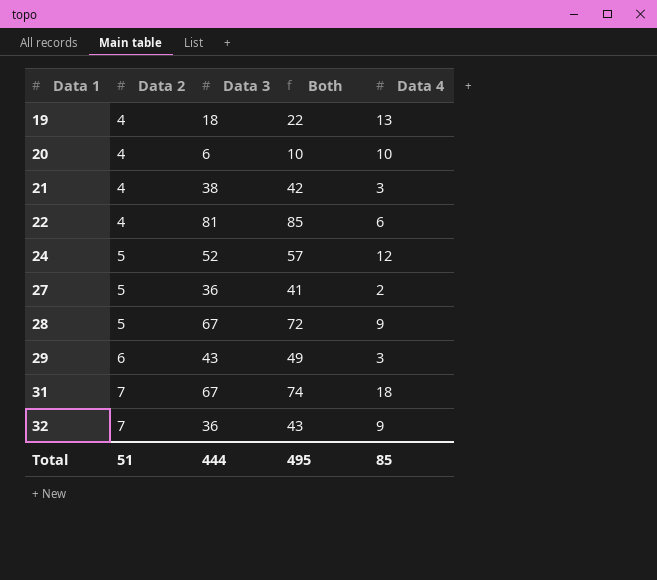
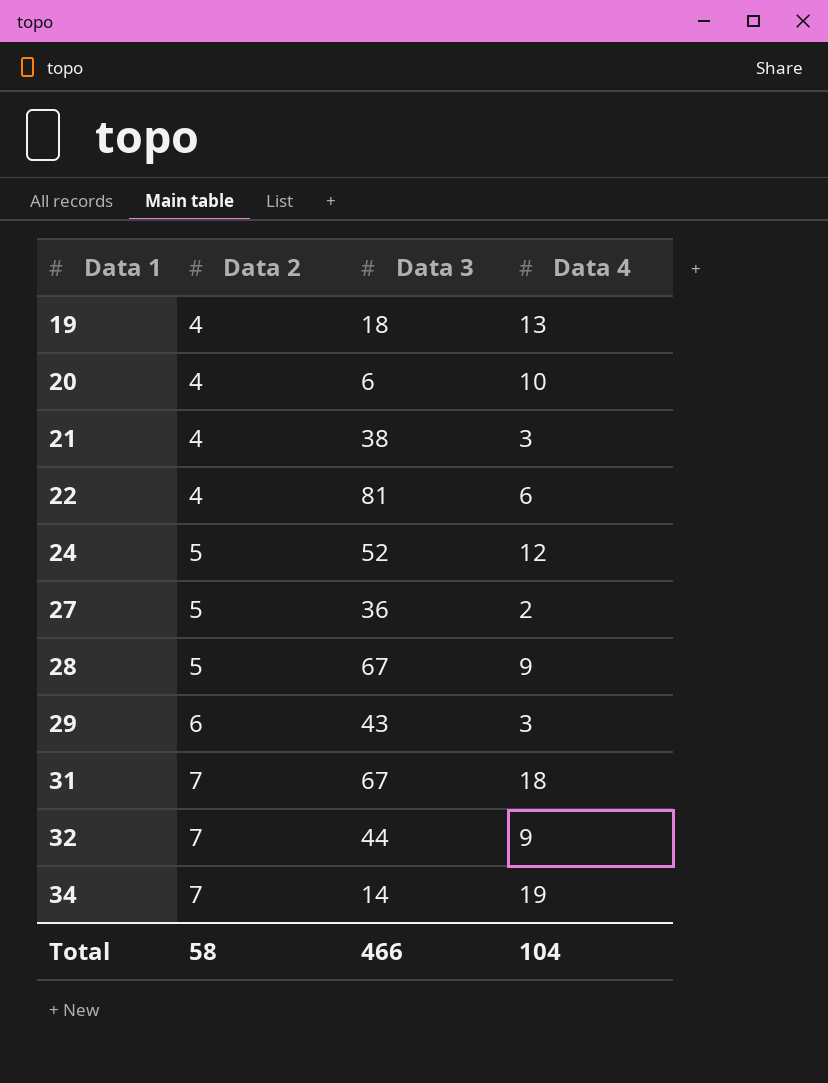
column Both | formula: [Data 2] + [Data 3] -> none
32 | Data 3: 36 -> 44
row 34: none -> 7 | 14 | 19
Total | Data 2: 51 -> 58
Total | Data 3: 444 -> 466
Total | Data 4: 85 -> 104

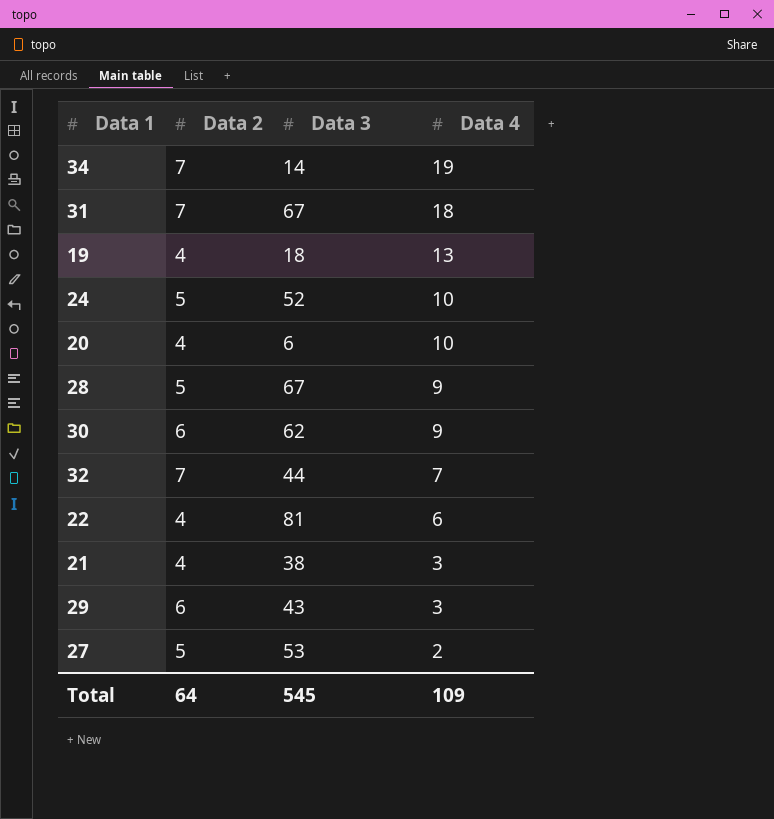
row order: Data 1 ascending -> Data 4 descending
24 | Data 4: 12 -> 10
row 30: none -> 6 | 62 | 9
32 | Data 4: 9 -> 7
27 | Data 3: 36 -> 53
Total | Data 2: 58 -> 64
Total | Data 3: 466 -> 545
Total | Data 4: 104 -> 109

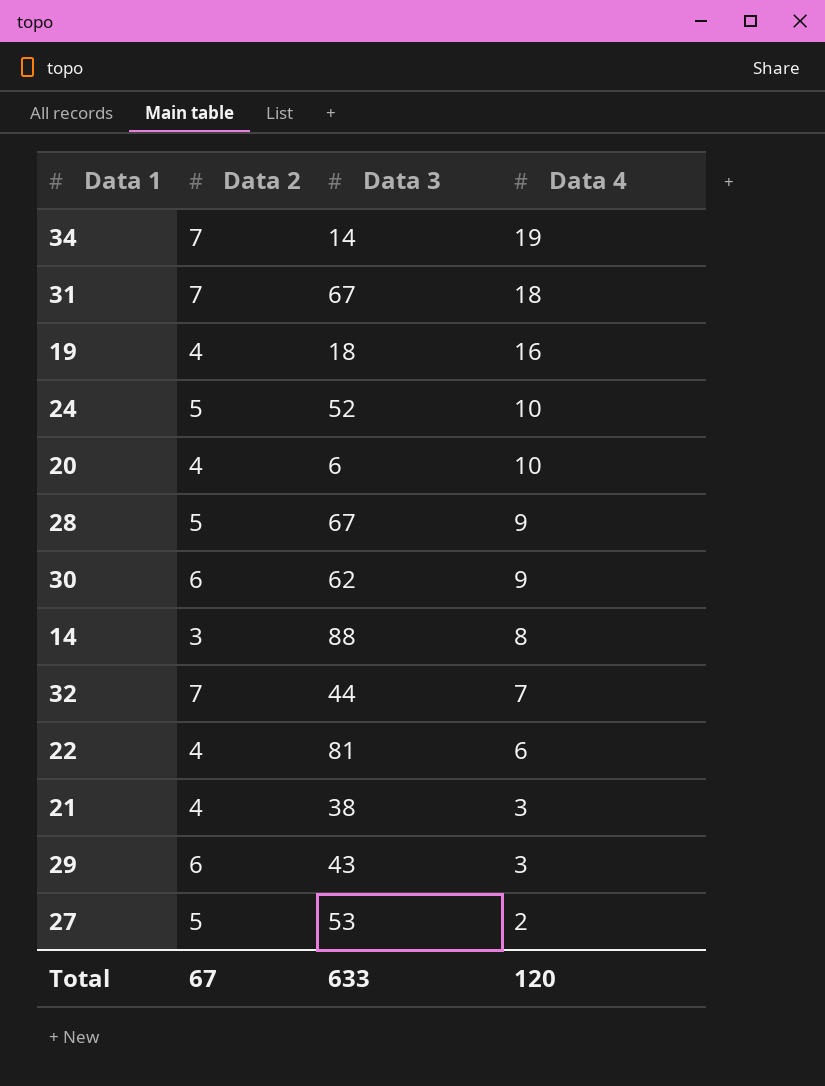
19 | Data 4: 13 -> 16
row 14: none -> 3 | 88 | 8
Total | Data 2: 64 -> 67
Total | Data 3: 545 -> 633
Total | Data 4: 109 -> 120

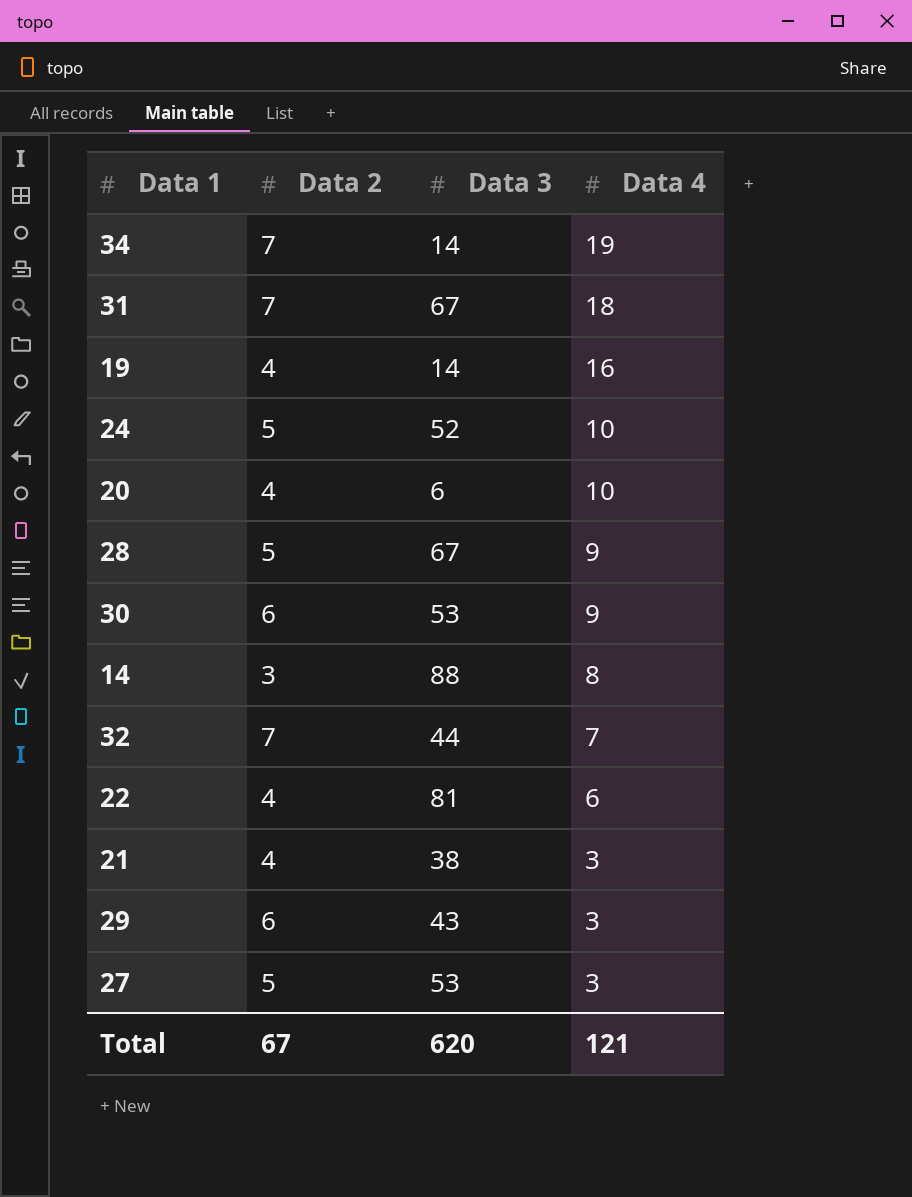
19 | Data 3: 18 -> 14
30 | Data 3: 62 -> 53
27 | Data 4: 2 -> 3
Total | Data 3: 633 -> 620
Total | Data 4: 120 -> 121

